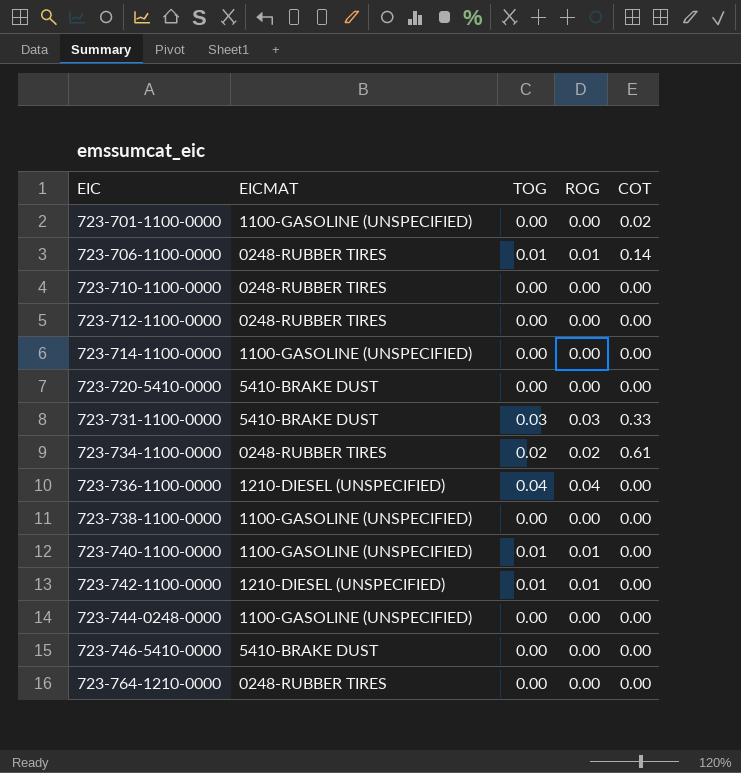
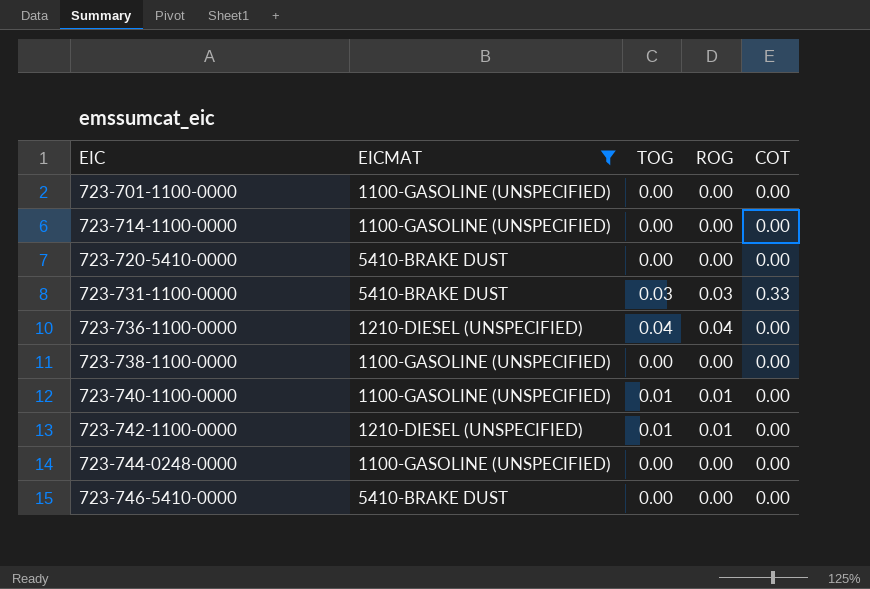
filter: none -> EICMAT != 0248-RUBBER TIRES
723-701-1100-0000 | COT: 0.02 -> 0.00

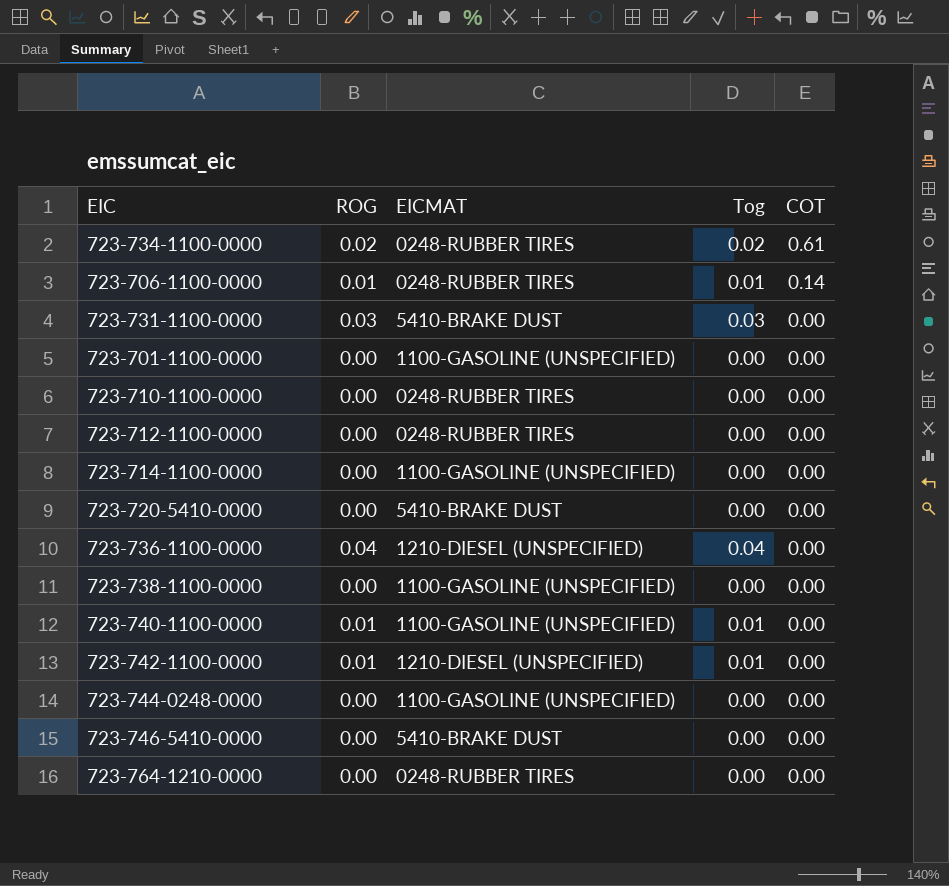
filter: EICMAT != 0248-RUBBER TIRES -> none
row order: EIC ascending -> COT descending
column ROG | position: 4 -> 2
column name: TOG -> Tog
723-731-1100-0000 | COT: 0.33 -> 0.00

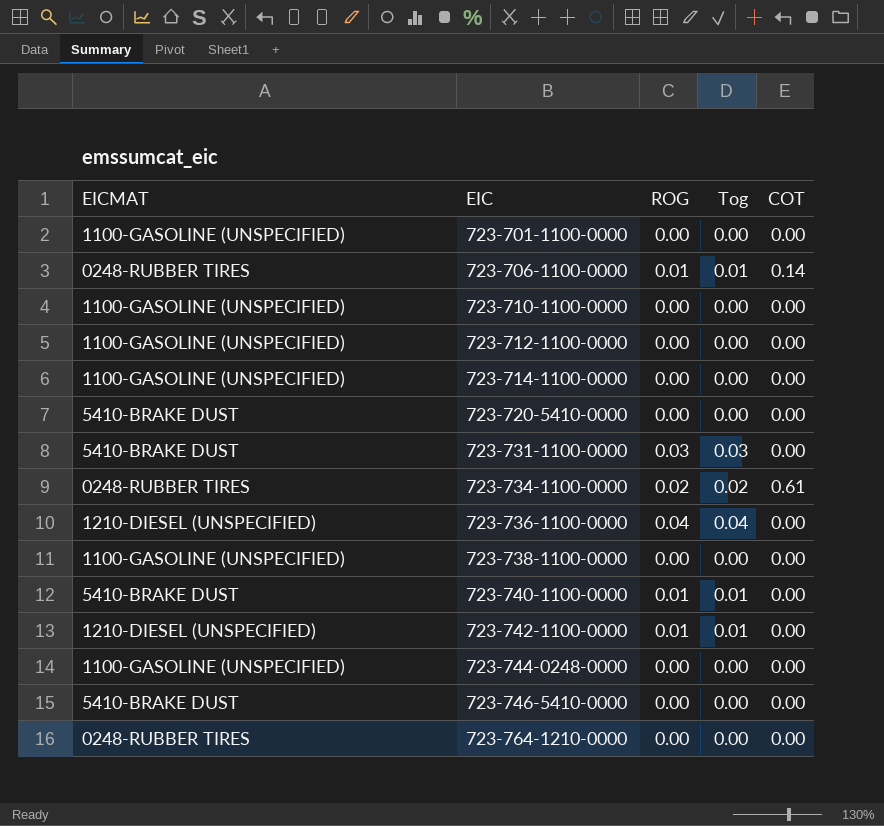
row order: COT descending -> EIC ascending
column EICMAT | position: 3 -> 1
723-710-1100-0000 | EICMAT: 0248-RUBBER TIRES -> 1100-GASOLINE (UNSPECIFIED)
723-712-1100-0000 | EICMAT: 0248-RUBBER TIRES -> 1100-GASOLINE (UNSPECIFIED)
723-740-1100-0000 | EICMAT: 1100-GASOLINE (UNSPECIFIED) -> 5410-BRAKE DUST

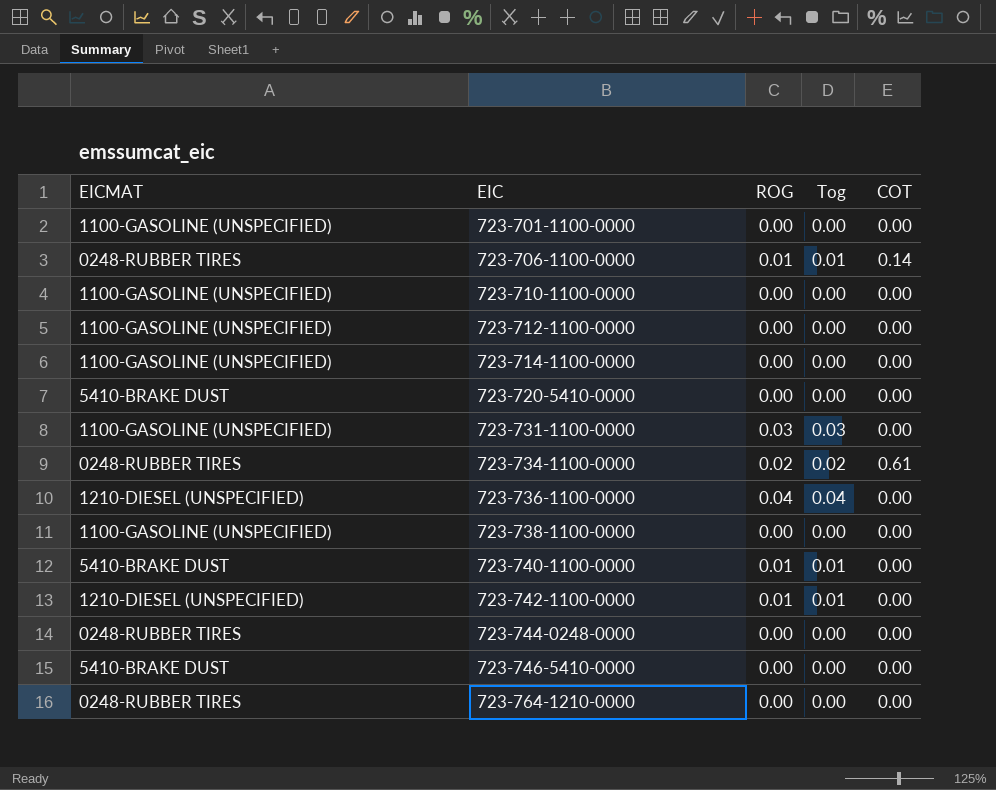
723-731-1100-0000 | EICMAT: 5410-BRAKE DUST -> 1100-GASOLINE (UNSPECIFIED)
723-744-0248-0000 | EICMAT: 1100-GASOLINE (UNSPECIFIED) -> 0248-RUBBER TIRES

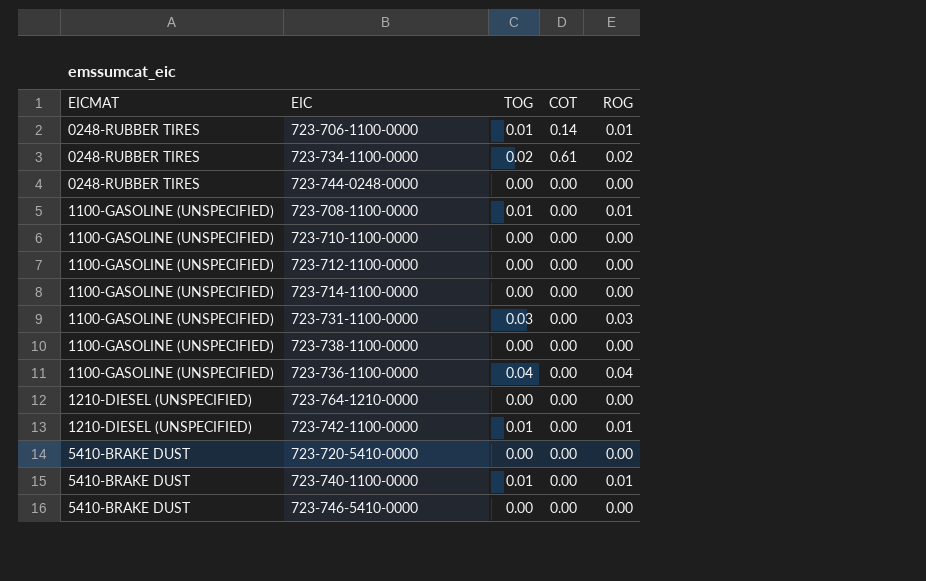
row order: EIC ascending -> EICMAT ascending
column name: Tog -> TOG
column ROG | position: 3 -> 5
row 723-701-1100-0000: 1100-GASOLINE (UNSPECIFIED) | 0.00 | 0.00 | 0.00 -> none
row 723-708-1100-0000: none -> 1100-GASOLINE (UNSPECIFIED) | 0.01 | 0.00 | 0.01
723-736-1100-0000 | EICMAT: 1210-DIESEL (UNSPECIFIED) -> 1100-GASOLINE (UNSPECIFIED)
723-764-1210-0000 | EICMAT: 0248-RUBBER TIRES -> 1210-DIESEL (UNSPECIFIED)

